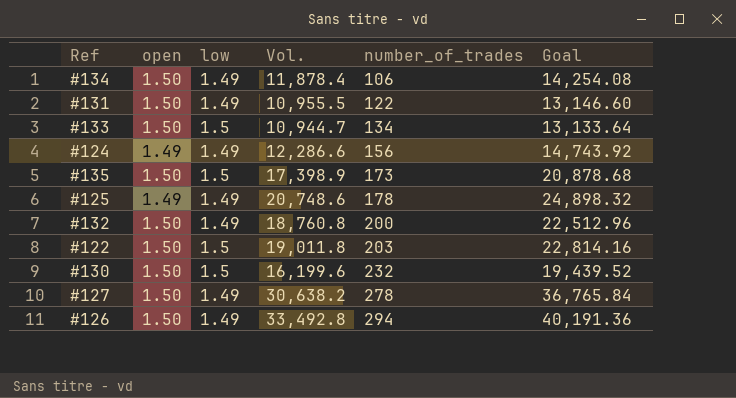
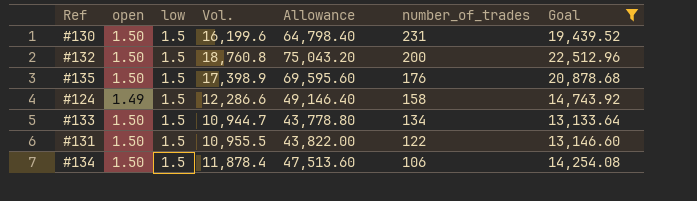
filter: none -> Goal <= 22,512.96
row order: number_of_trades ascending -> number_of_trades descending
column Allowance | formula: none -> [Vol.] * 4
#130 | number_of_trades: 232 -> 231
#132 | low: 1.49 -> 1.5
#135 | number_of_trades: 173 -> 176
#124 | low: 1.49 -> 1.5
#124 | number_of_trades: 156 -> 158
#131 | low: 1.49 -> 1.5
#134 | low: 1.49 -> 1.5

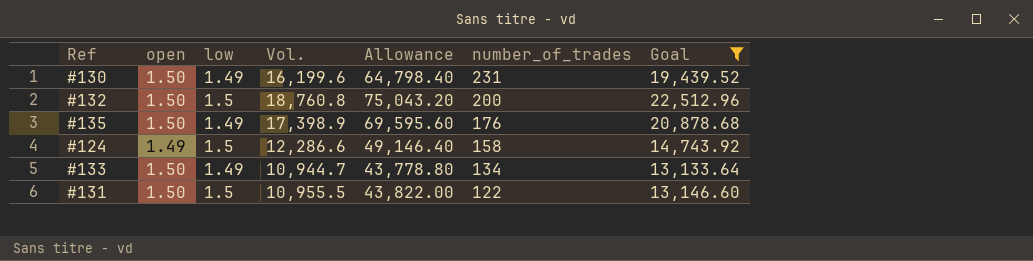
row #134: 1.50 | 1.5 | 11,878.4 | 47,513.60 | 106 | 14,254.08 -> none
#130 | low: 1.5 -> 1.49
#135 | low: 1.5 -> 1.49
#133 | low: 1.5 -> 1.49

